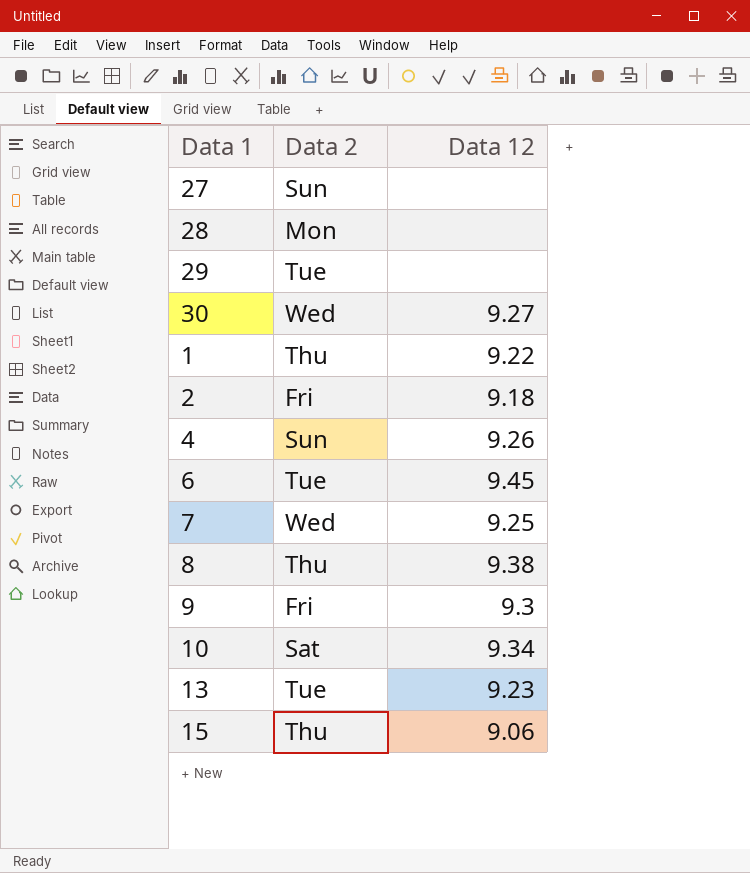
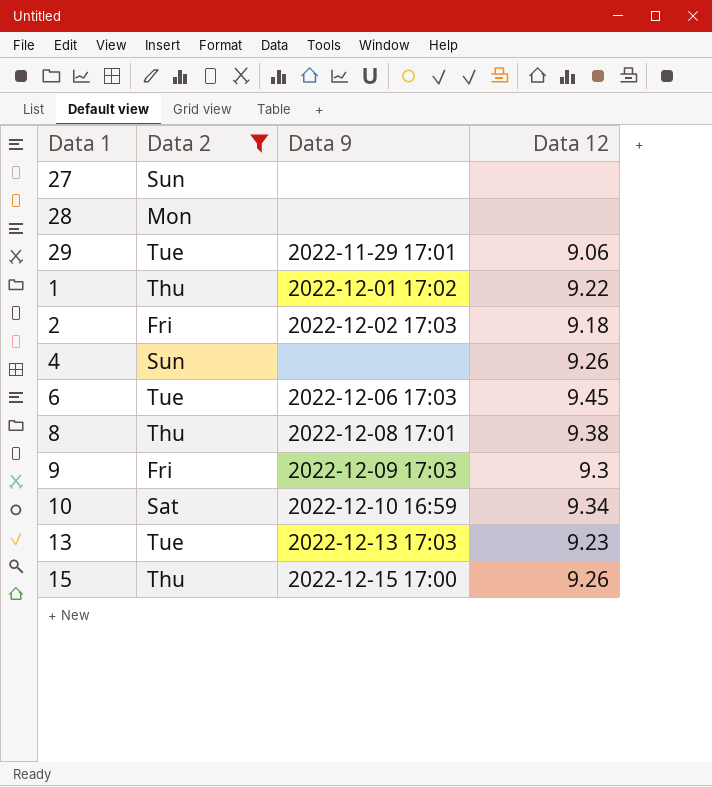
filter: none -> Data 2 != Wed
column Data 9 | position: none -> 3
29 | Data 12: none -> 9.06
15 | Data 12: 9.06 -> 9.26

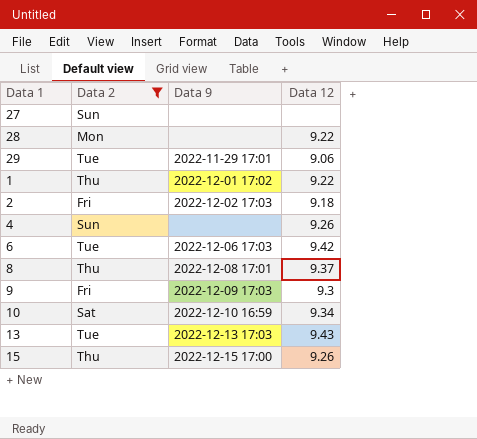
28 | Data 12: none -> 9.22
6 | Data 12: 9.45 -> 9.42
8 | Data 12: 9.38 -> 9.37
13 | Data 12: 9.23 -> 9.43

